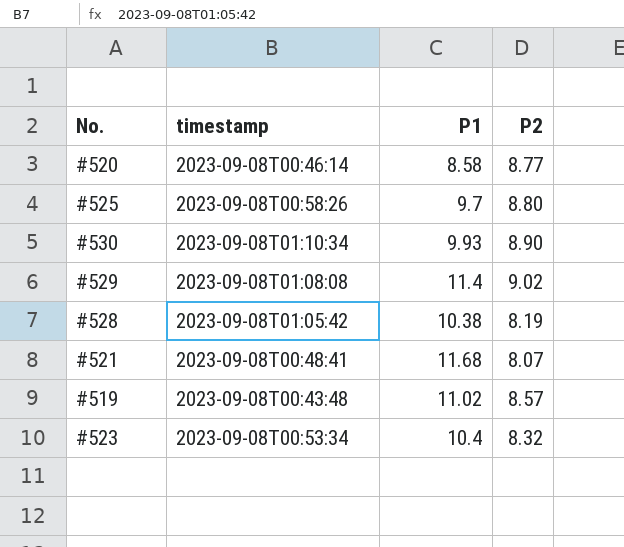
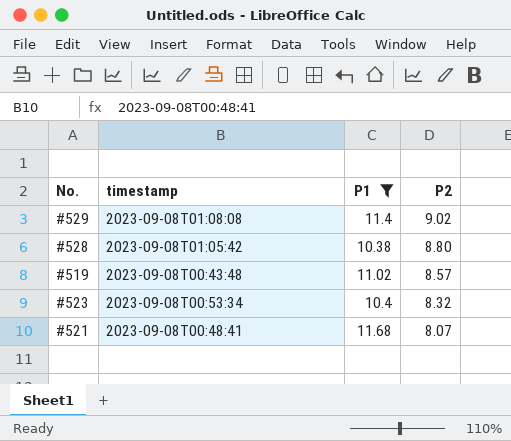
filter: none -> P1 >= 10.38
row order: none -> P2 descending
#528 | P2: 8.19 -> 8.80

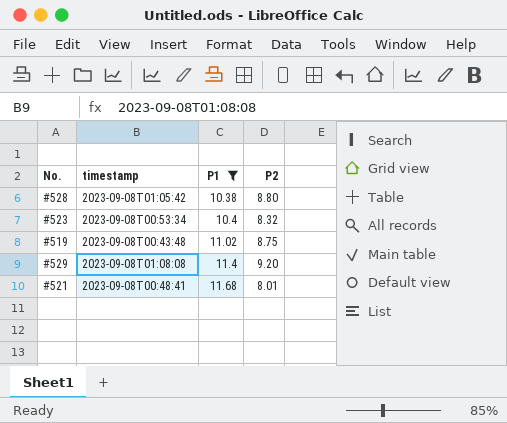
row order: P2 descending -> P1 ascending
#519 | P2: 8.57 -> 8.75
#529 | P2: 9.02 -> 9.20
#521 | P2: 8.07 -> 8.01

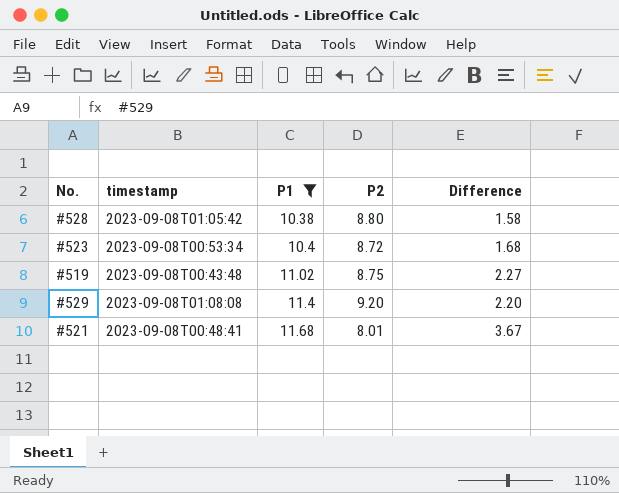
column Difference | formula: none -> [P1] - [P2]
#523 | P2: 8.32 -> 8.72

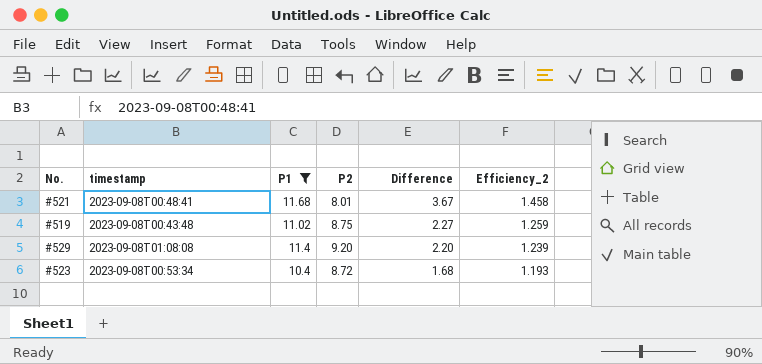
row order: P1 ascending -> Difference descending
column Efficiency_2 | formula: none -> [P1] / [P2]
row #528: 2023-09-08T01:05:42 | 10.38 | 8.80 | 1.58 -> none

